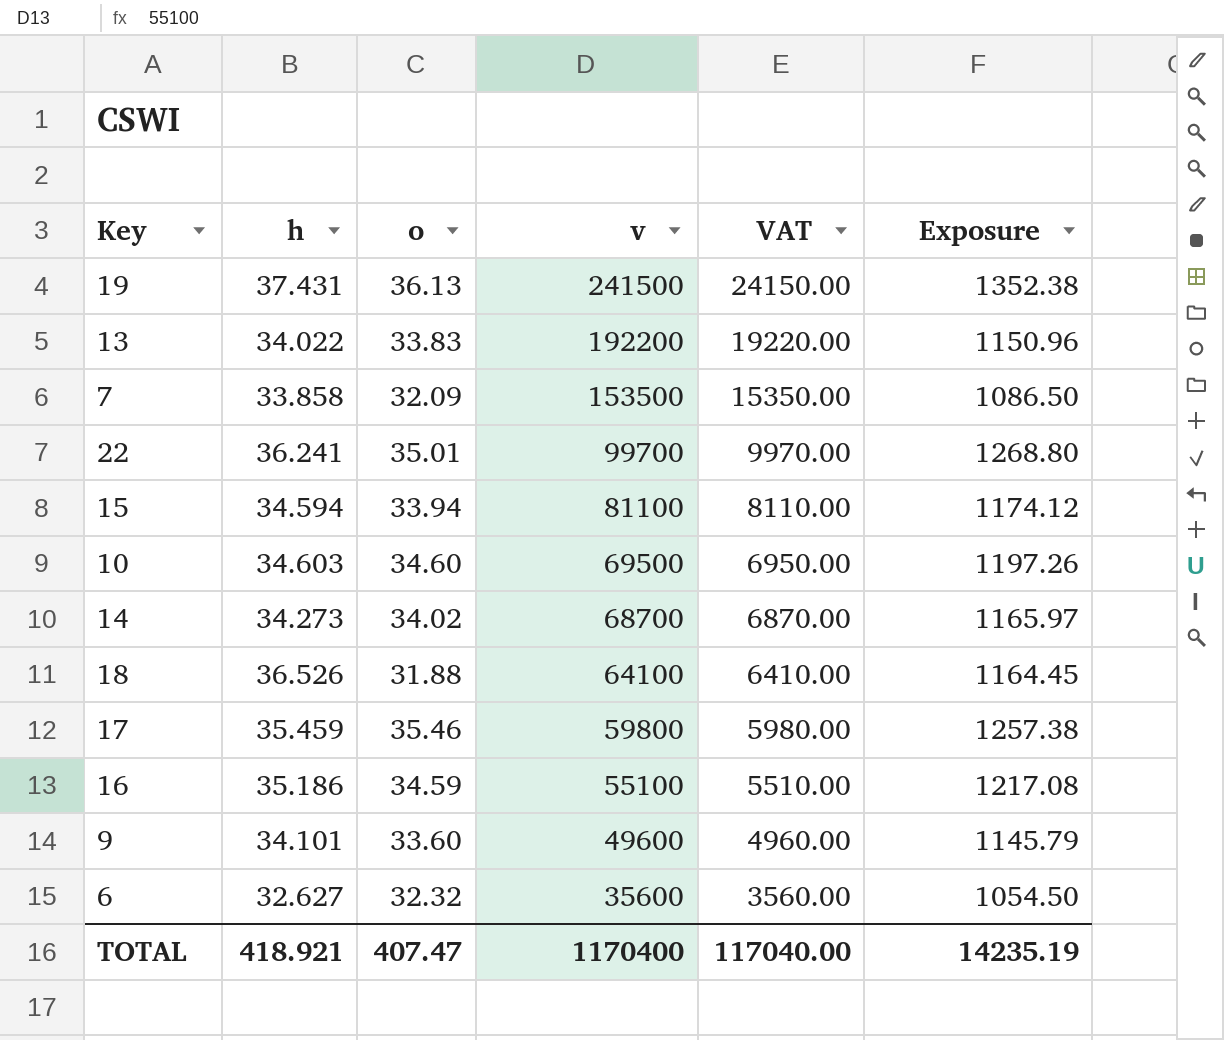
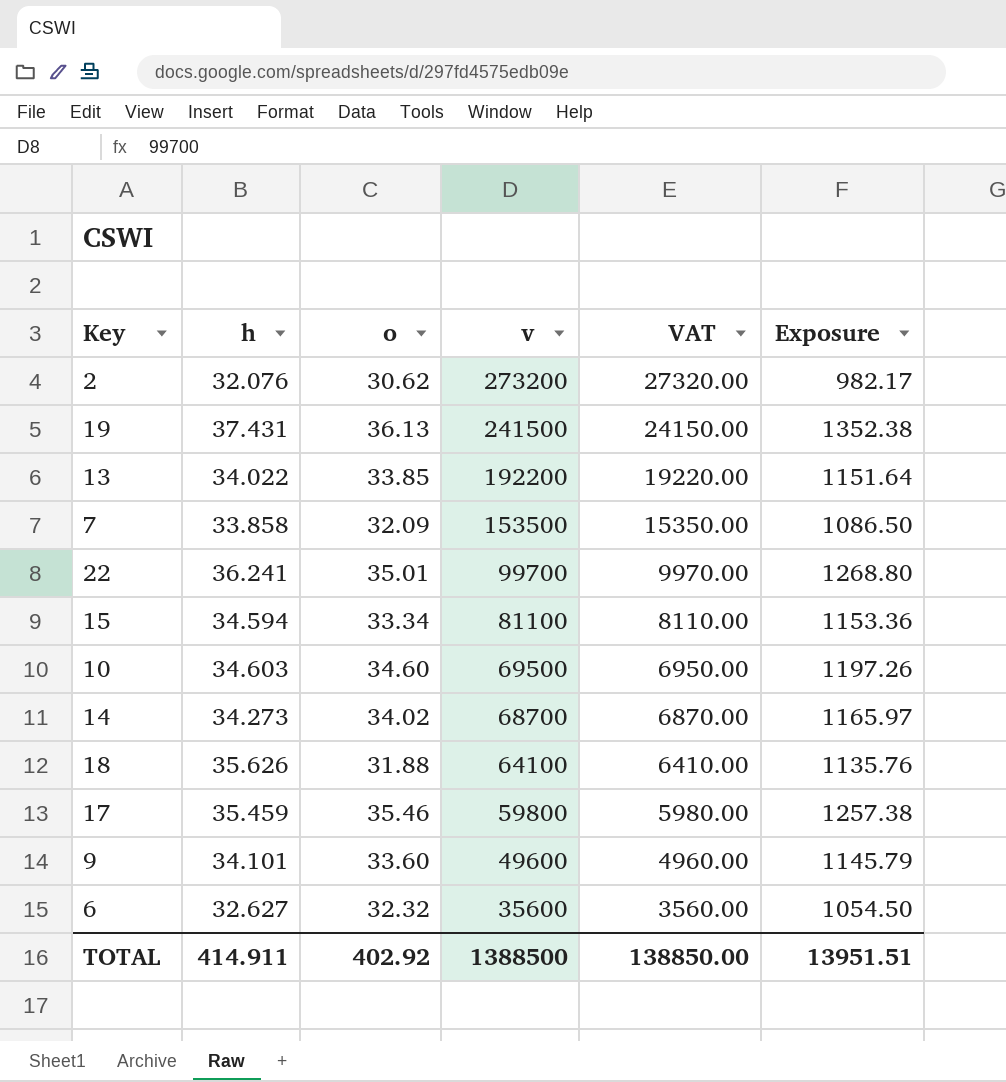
row 16: 35.186 | 34.59 | 55100 | 5510.00 | 1217.08 -> none
row 2: none -> 32.076 | 30.62 | 273200 | 27320.00 | 982.17
13 | o: 33.83 -> 33.85
13 | Exposure: 1150.96 -> 1151.64
15 | o: 33.94 -> 33.34
15 | Exposure: 1174.12 -> 1153.36
18 | h: 36.526 -> 35.626
18 | Exposure: 1164.45 -> 1135.76
TOTAL | h: 418.921 -> 414.911
TOTAL | o: 407.47 -> 402.92
TOTAL | v: 1170400 -> 1388500
TOTAL | VAT: 117040.00 -> 138850.00
TOTAL | Exposure: 14235.19 -> 13951.51

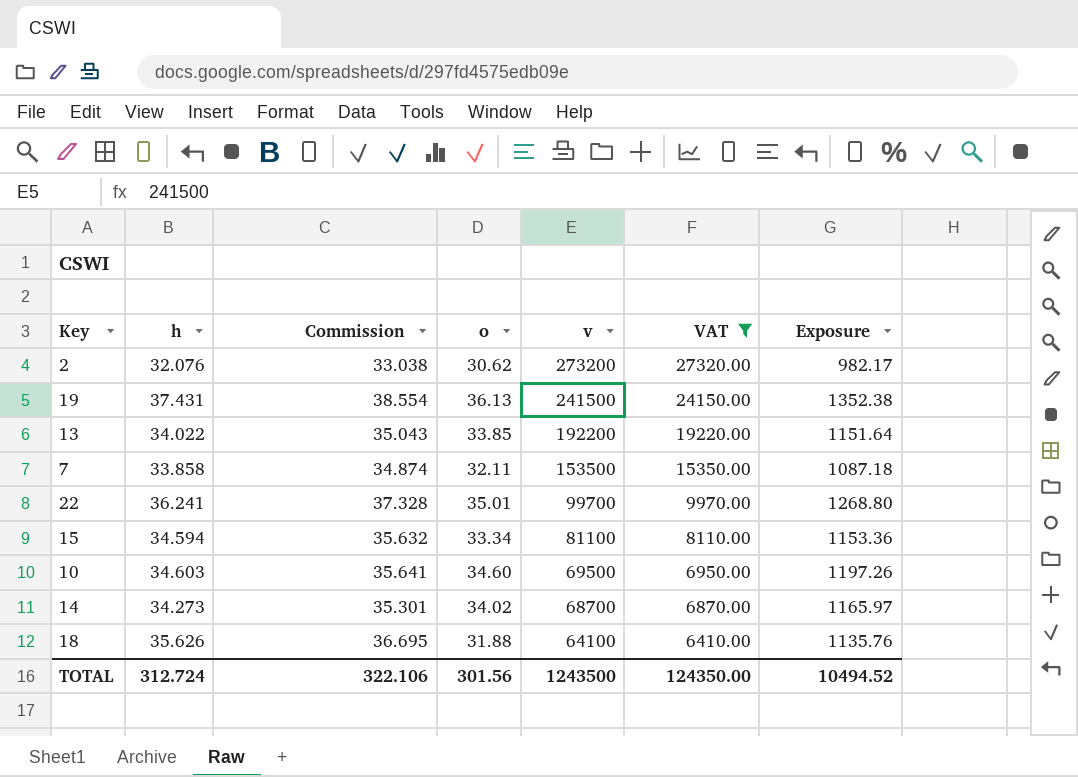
filter: none -> VAT >= 6410.00
column Commission | formula: none -> [h] * 1.03
7 | o: 32.09 -> 32.11
7 | Exposure: 1086.50 -> 1087.18
TOTAL | h: 414.911 -> 312.724
TOTAL | o: 402.92 -> 301.56
TOTAL | v: 1388500 -> 1243500
TOTAL | VAT: 138850.00 -> 124350.00
TOTAL | Exposure: 13951.51 -> 10494.52

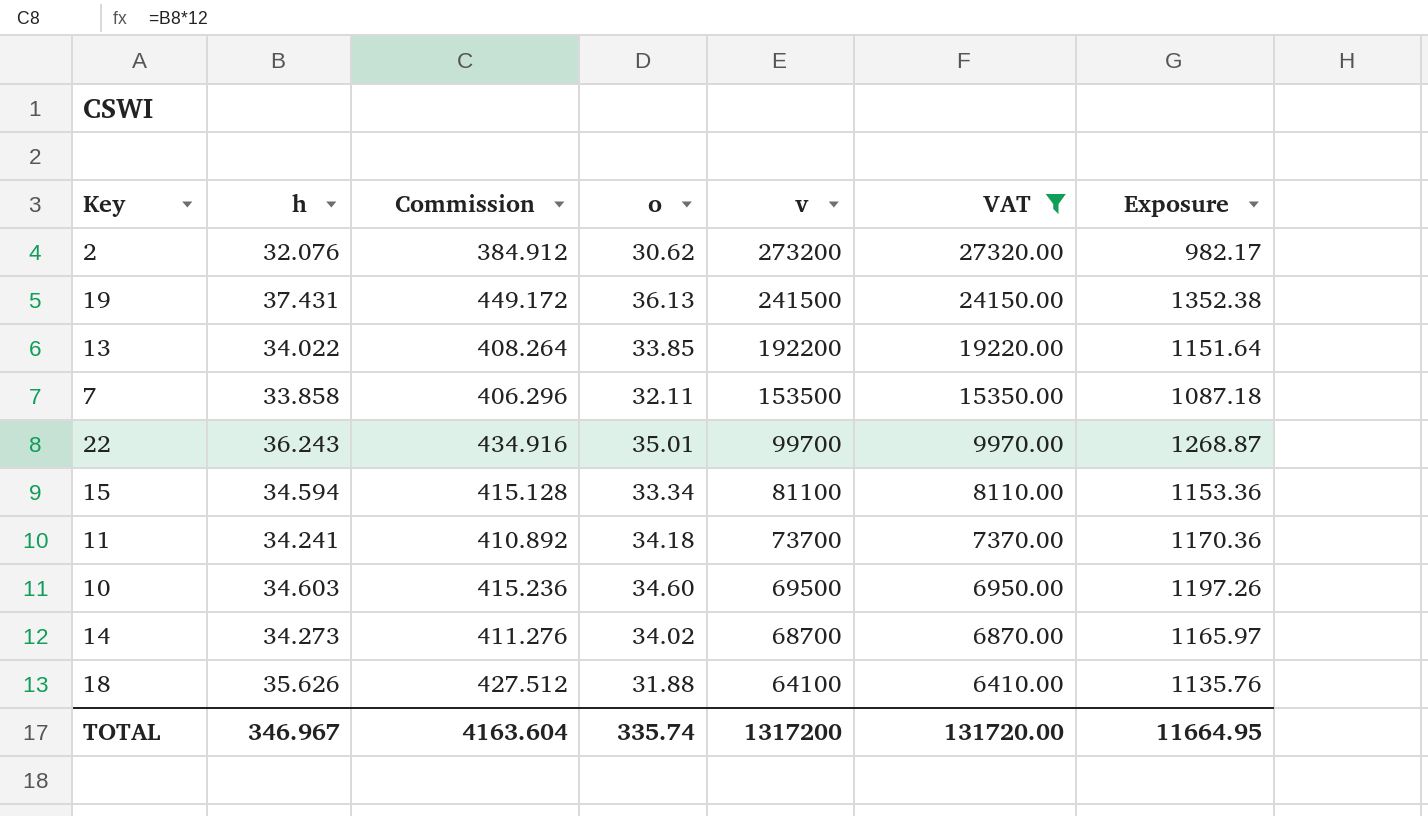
column Commission | formula: [h] * 1.03 -> [h] * 12
22 | h: 36.241 -> 36.243
22 | Exposure: 1268.80 -> 1268.87
row 11: none -> 34.241 | 410.892 | 34.18 | 73700 | 7370.00 | 1170.36
TOTAL | h: 312.724 -> 346.967
TOTAL | Commission: 322.106 -> 4163.604
TOTAL | o: 301.56 -> 335.74
TOTAL | v: 1243500 -> 1317200
TOTAL | VAT: 124350.00 -> 131720.00
TOTAL | Exposure: 10494.52 -> 11664.95

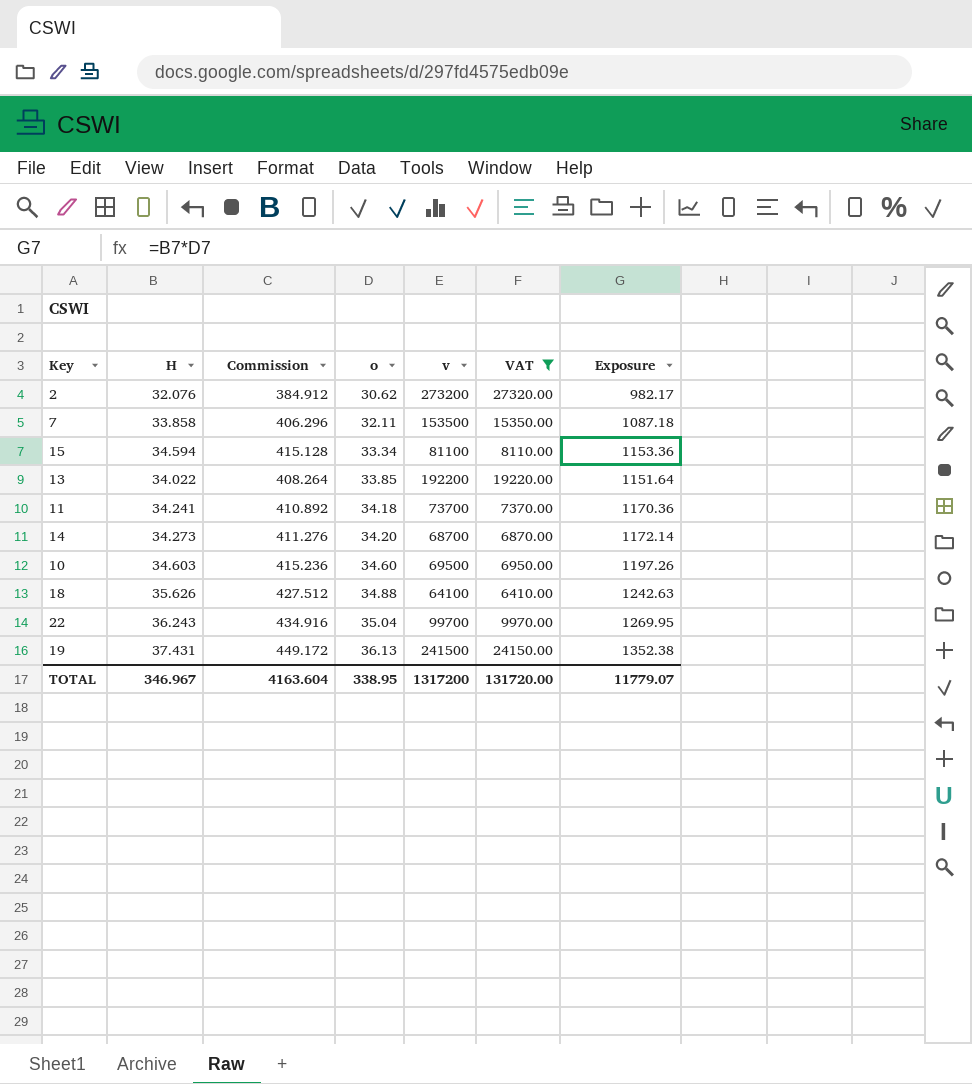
row order: v descending -> o ascending
column name: h -> H
14 | o: 34.02 -> 34.20
14 | Exposure: 1165.97 -> 1172.14
18 | o: 31.88 -> 34.88
18 | Exposure: 1135.76 -> 1242.63
22 | o: 35.01 -> 35.04
22 | Exposure: 1268.87 -> 1269.95
TOTAL | o: 335.74 -> 338.95
TOTAL | Exposure: 11664.95 -> 11779.07

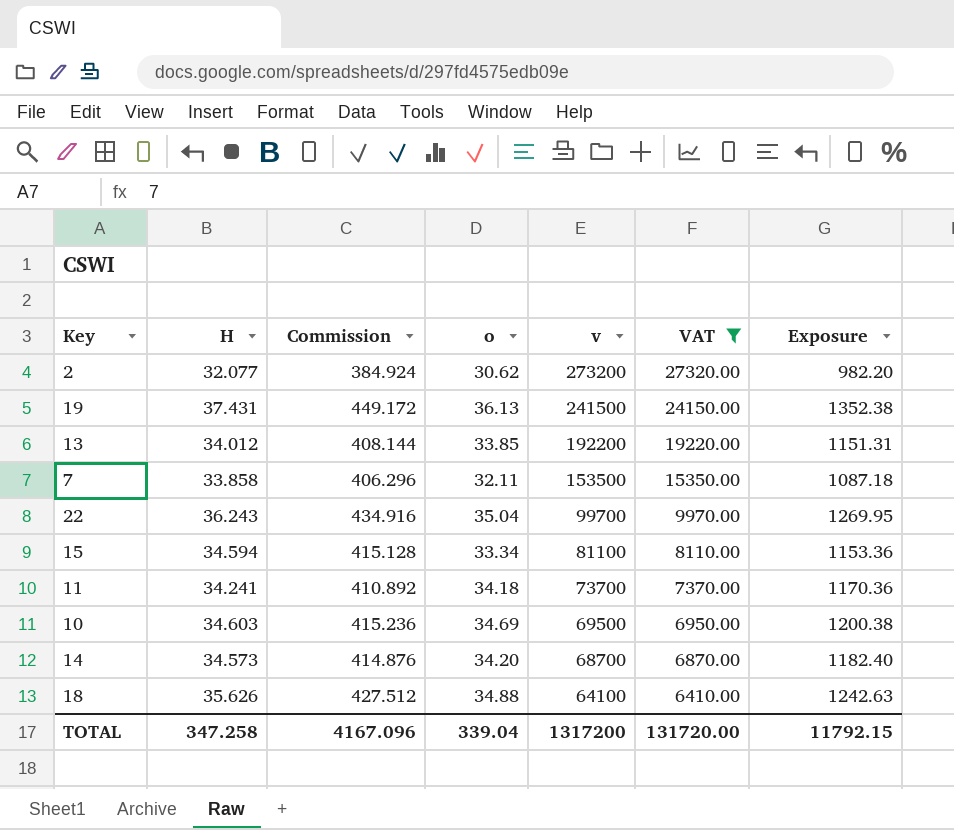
row order: o ascending -> v descending
2 | H: 32.076 -> 32.077
2 | Commission: 384.912 -> 384.924
2 | Exposure: 982.17 -> 982.20
13 | H: 34.022 -> 34.012
13 | Commission: 408.264 -> 408.144
13 | Exposure: 1151.64 -> 1151.31
10 | o: 34.60 -> 34.69
10 | Exposure: 1197.26 -> 1200.38
14 | H: 34.273 -> 34.573
14 | Commission: 411.276 -> 414.876
14 | Exposure: 1172.14 -> 1182.40
TOTAL | H: 346.967 -> 347.258
TOTAL | Commission: 4163.604 -> 4167.096
TOTAL | o: 338.95 -> 339.04
TOTAL | Exposure: 11779.07 -> 11792.15

